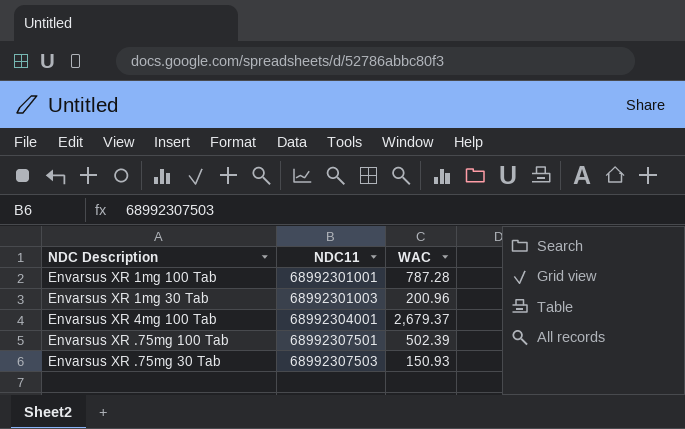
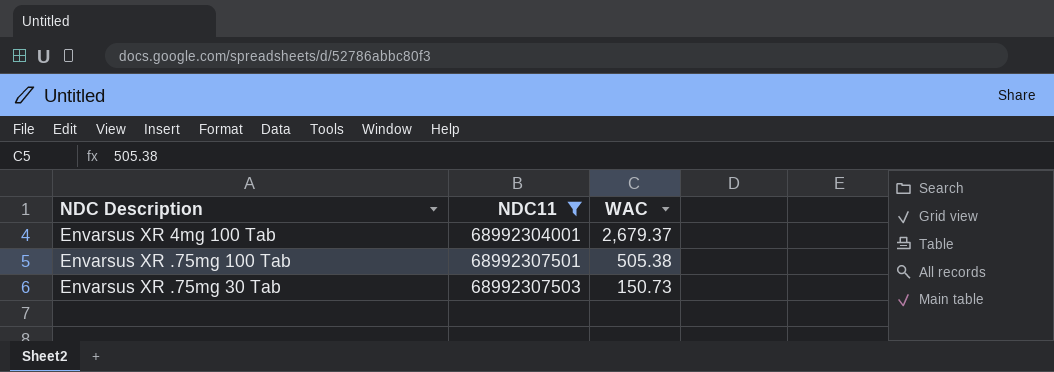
filter: none -> NDC11 >= 68992304001
Envarsus XR .75mg 100 Tab | WAC: 502.39 -> 505.38
Envarsus XR .75mg 30 Tab | WAC: 150.93 -> 150.73

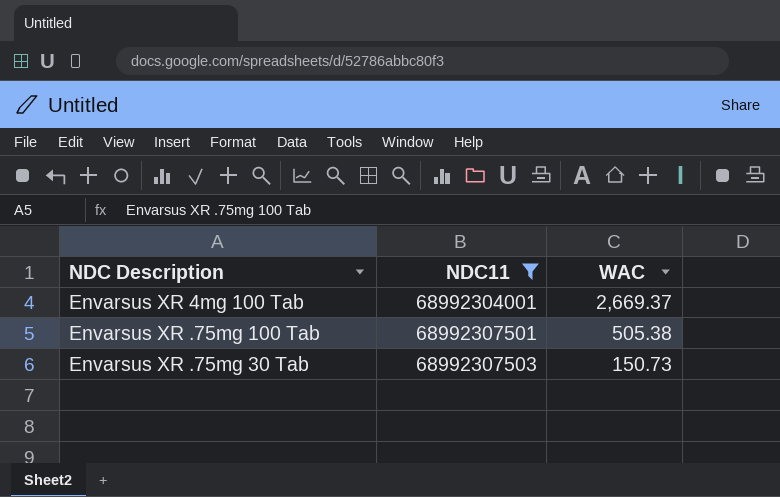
Envarsus XR 4mg 100 Tab | WAC: 2,679.37 -> 2,669.37

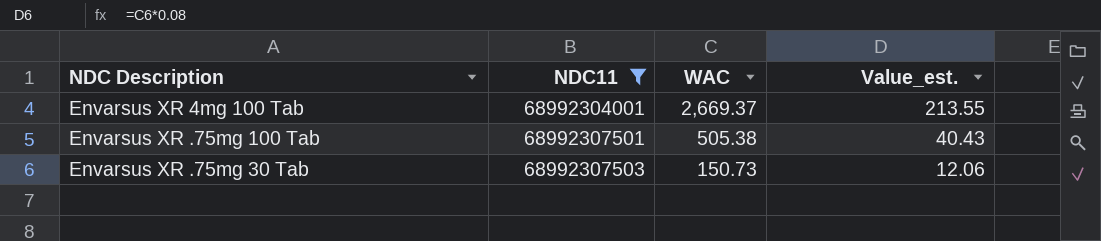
column Value_est. | formula: none -> [WAC] * 0.08

